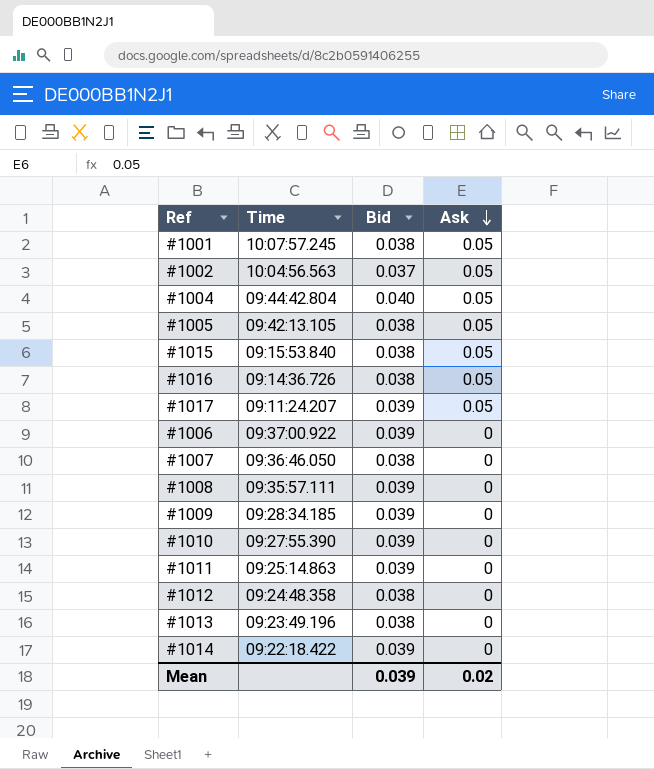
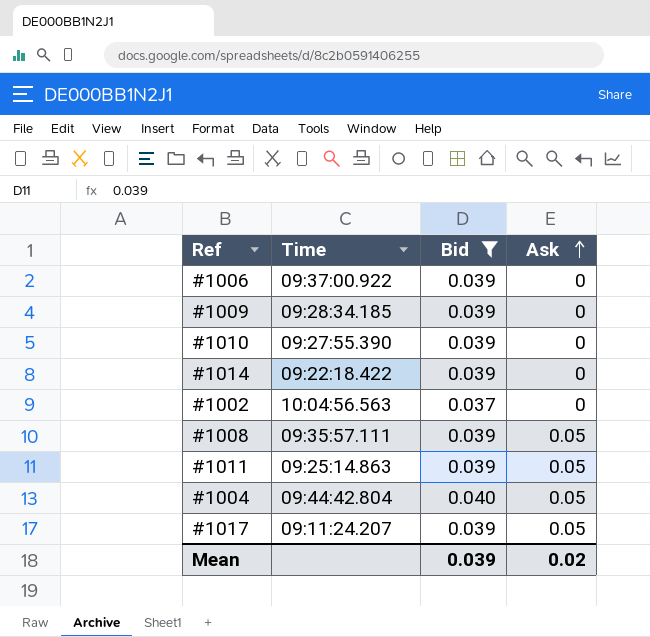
filter: none -> Bid != 0.038
row order: Ask descending -> Ask ascending
#1002 | Ask: 0.05 -> 0
#1008 | Ask: 0 -> 0.05
#1011 | Ask: 0 -> 0.05

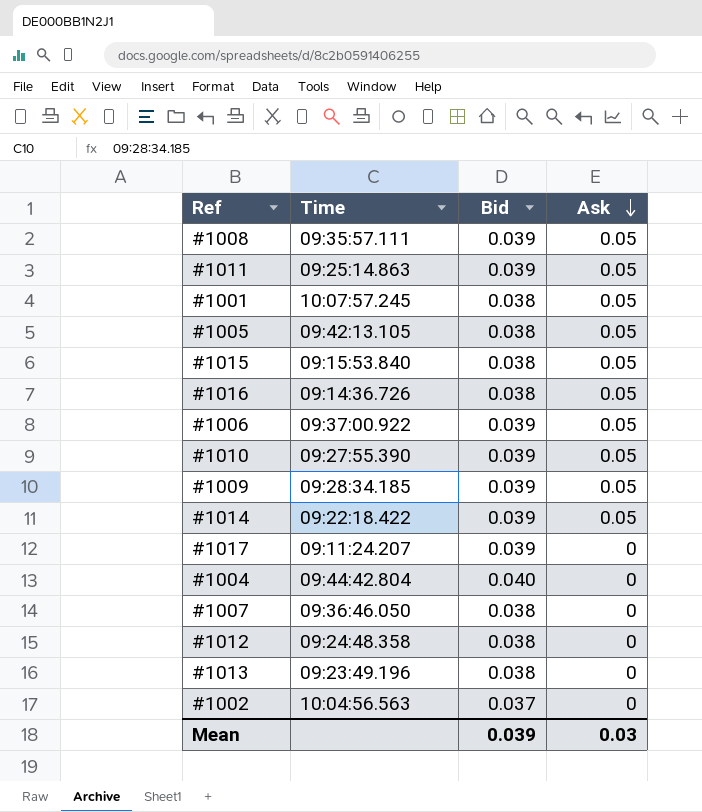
filter: Bid != 0.038 -> none
row order: Ask ascending -> Ask descending
#1006 | Ask: 0 -> 0.05
#1010 | Ask: 0 -> 0.05
#1009 | Ask: 0 -> 0.05
#1014 | Ask: 0 -> 0.05
#1017 | Ask: 0.05 -> 0
#1004 | Ask: 0.05 -> 0
Mean | Ask: 0.02 -> 0.03

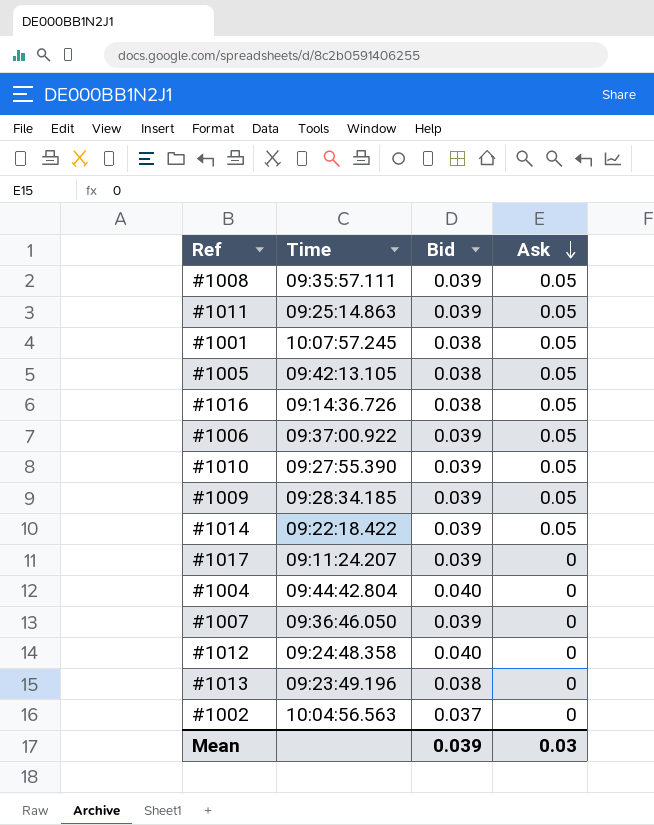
row #1015: 09:15:53.840 | 0.038 | 0.05 -> none
#1007 | Bid: 0.038 -> 0.039
#1012 | Bid: 0.038 -> 0.040

